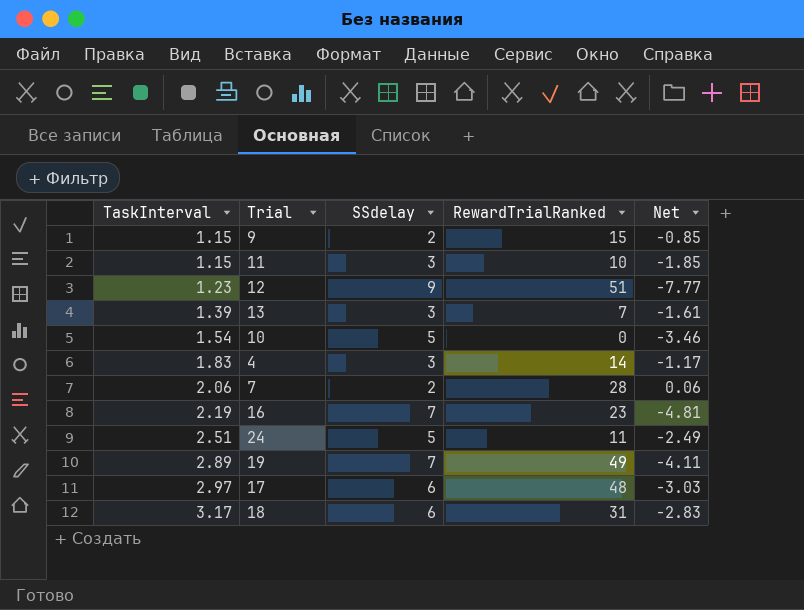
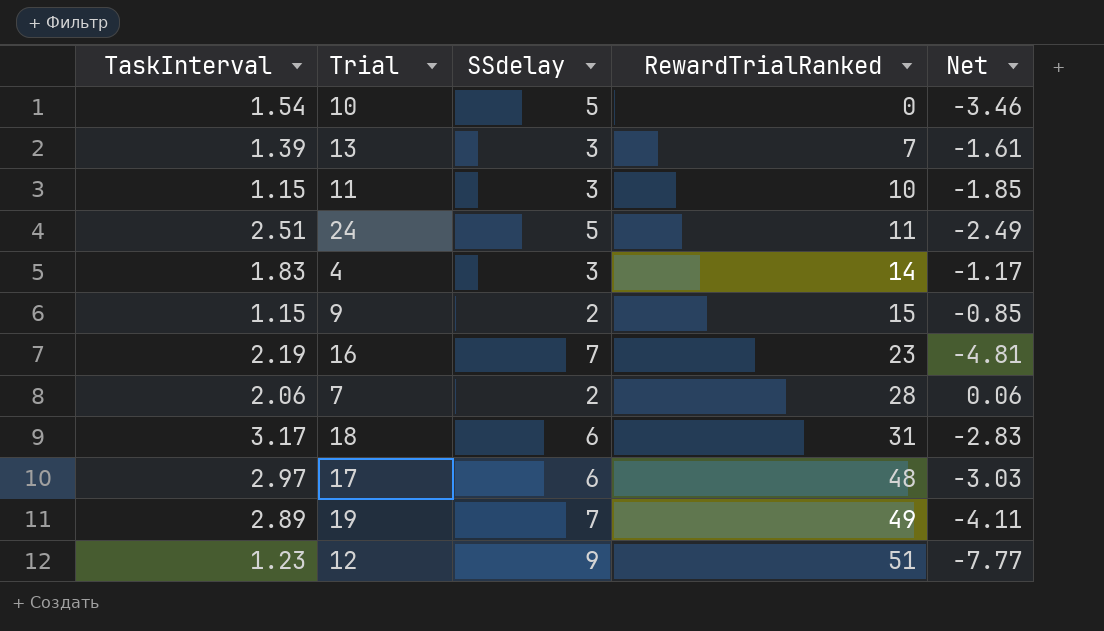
row order: TaskInterval ascending -> RewardTrialRanked ascending

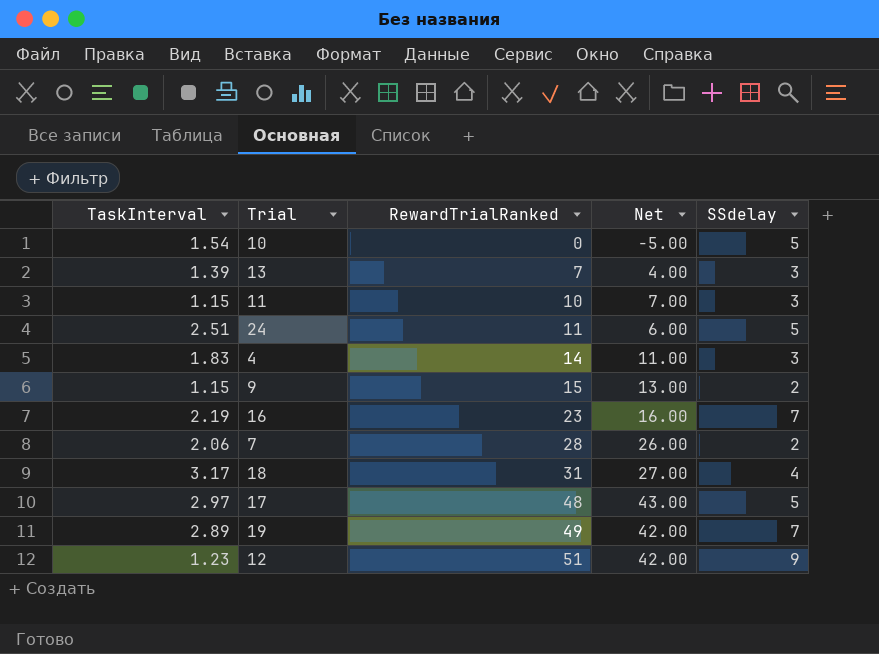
column Net | formula: [TaskInterval] - [SSdelay] -> [RewardTrialRanked] - [SSdelay]
column SSdelay | position: 3 -> 5
18 | SSdelay: 6 -> 4
17 | SSdelay: 6 -> 5

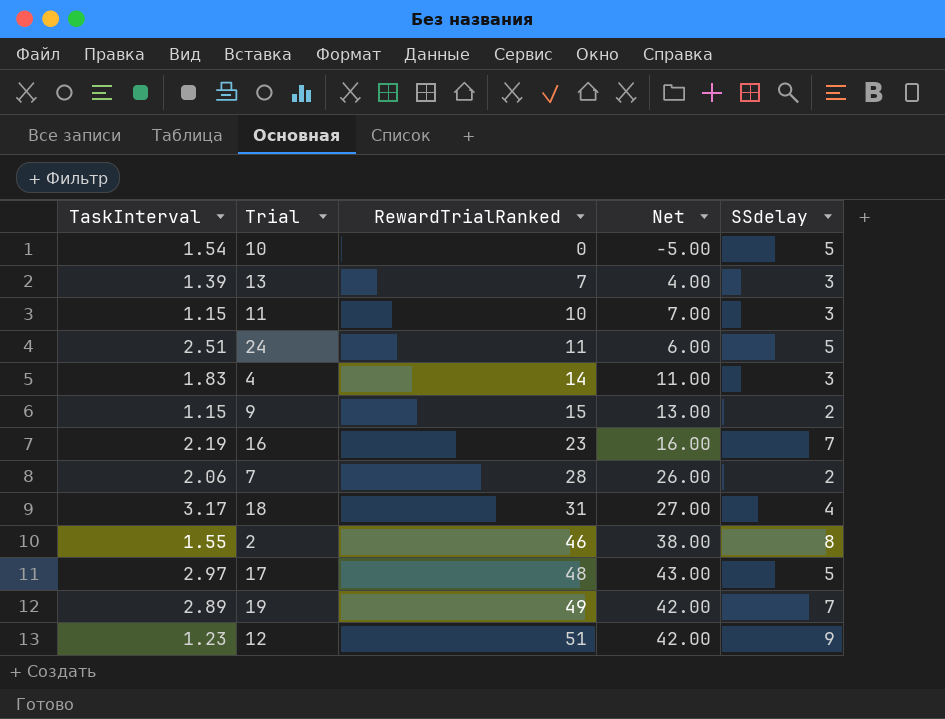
row 2: none -> 1.55 | 46 | 38.00 | 8

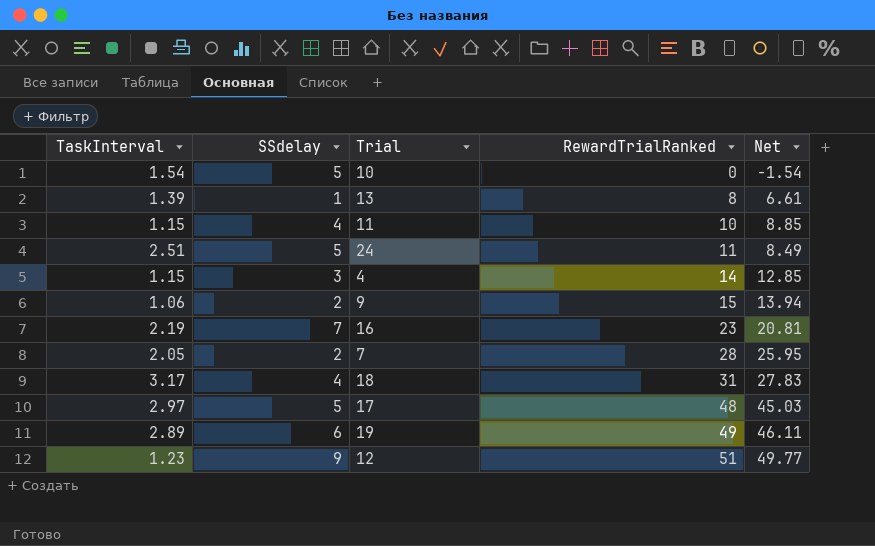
column SSdelay | position: 5 -> 2
column Net | formula: [RewardTrialRanked] - [SSdelay] -> [RewardTrialRanked] - [TaskInterval]
row 2: 1.55 | 46 | 38.00 | 8 -> none
13 | SSdelay: 3 -> 1
13 | RewardTrialRanked: 7 -> 8
11 | SSdelay: 3 -> 4
4 | TaskInterval: 1.83 -> 1.15
9 | TaskInterval: 1.15 -> 1.06
7 | TaskInterval: 2.06 -> 2.05
19 | SSdelay: 7 -> 6

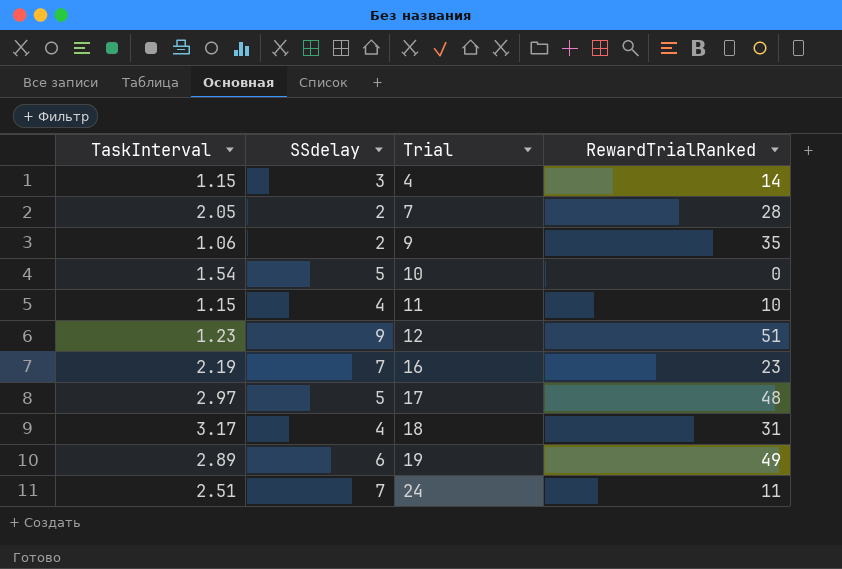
row order: RewardTrialRanked ascending -> Trial ascending
column Net | formula: [RewardTrialRanked] - [TaskInterval] -> none
row 13: 1.39 | 1 | 8 | 6.61 -> none
9 | RewardTrialRanked: 15 -> 35
24 | SSdelay: 5 -> 7

